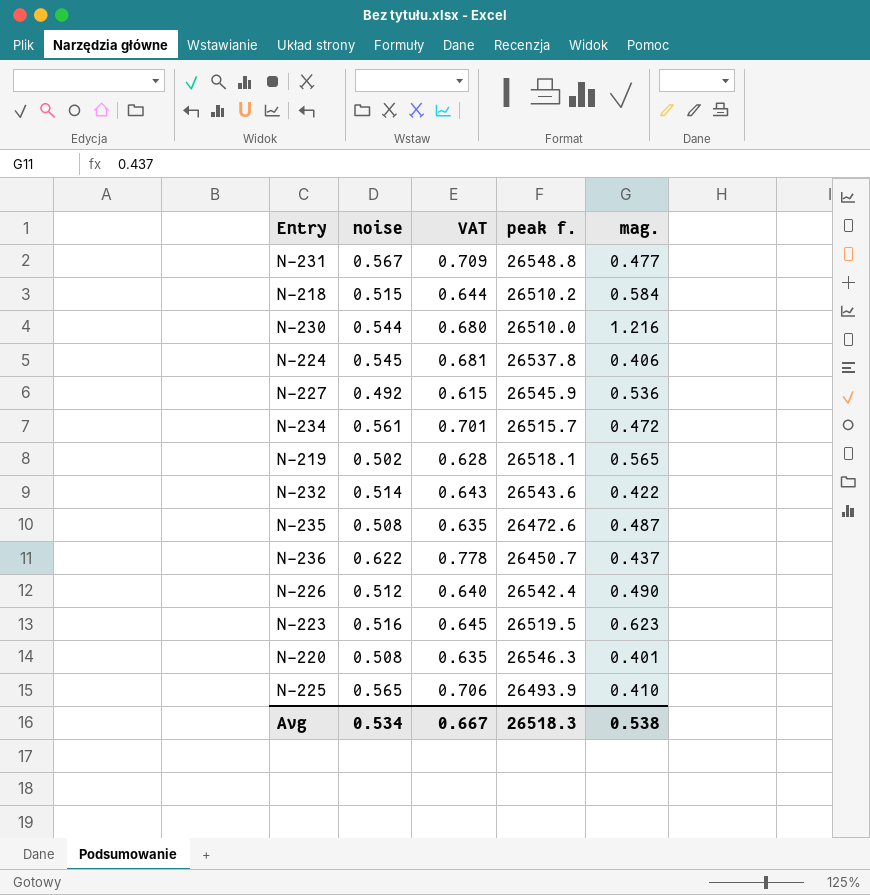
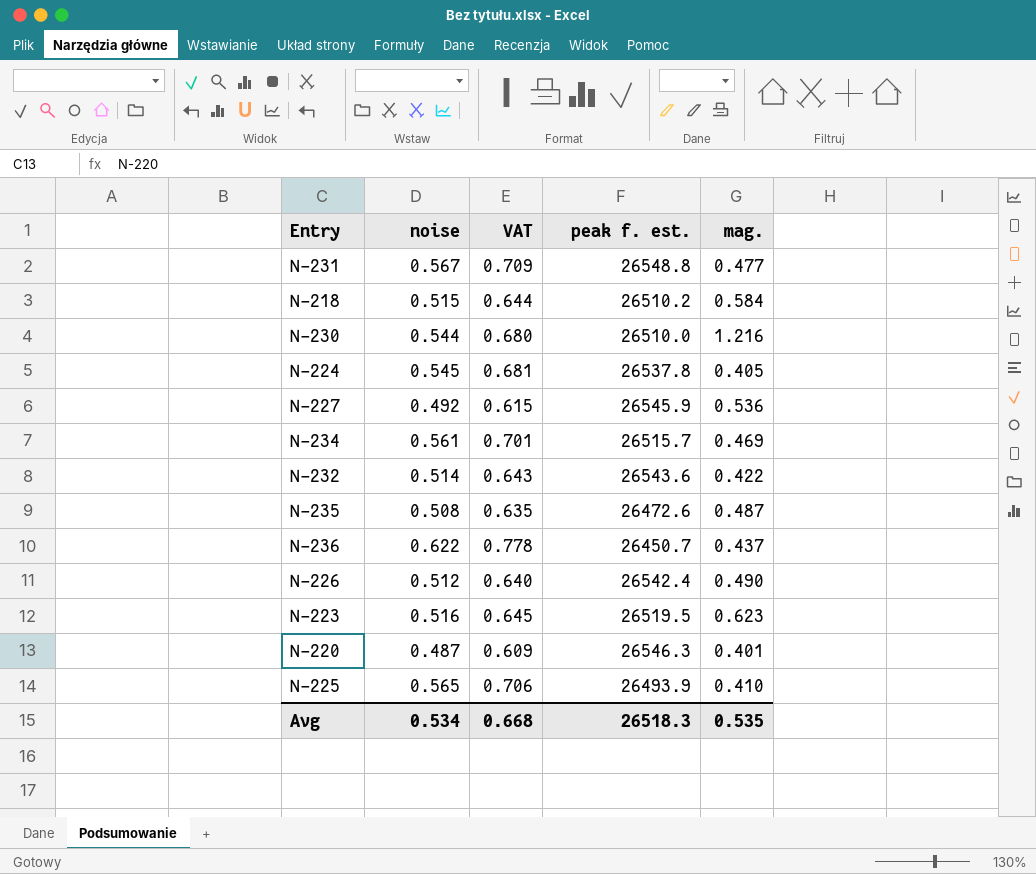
column name: peak f. -> peak f. est.
row N-219: 0.502 | 0.628 | 26518.1 | 0.565 -> none
N-224 | mag.: 0.406 -> 0.405
N-234 | mag.: 0.472 -> 0.469
N-220 | noise: 0.508 -> 0.487
N-220 | VAT: 0.635 -> 0.609
Avg | VAT: 0.667 -> 0.668
Avg | mag.: 0.538 -> 0.535

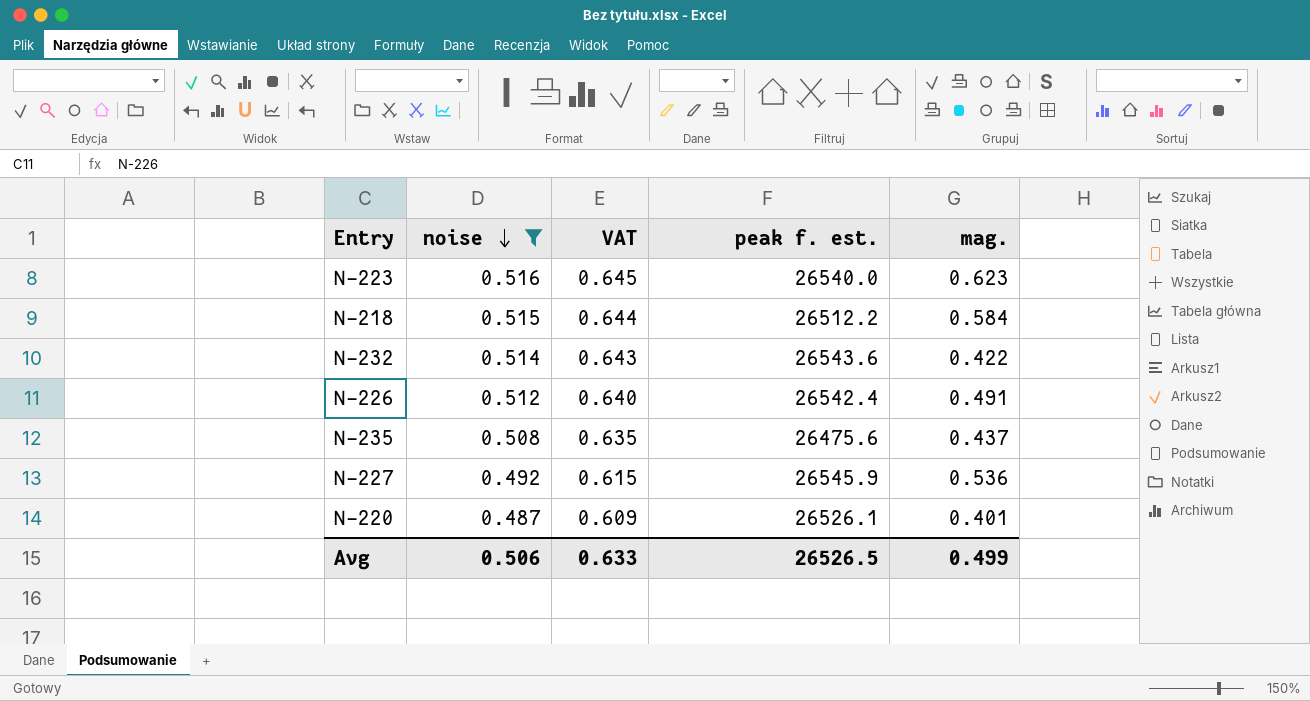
filter: none -> noise <= 0.516
row order: none -> noise descending
N-223 | peak f. est.: 26519.5 -> 26540.0
N-218 | peak f. est.: 26510.2 -> 26512.2
N-226 | mag.: 0.490 -> 0.491
N-235 | peak f. est.: 26472.6 -> 26475.6
N-235 | mag.: 0.487 -> 0.437
N-220 | peak f. est.: 26546.3 -> 26526.1
Avg | noise: 0.534 -> 0.506
Avg | VAT: 0.668 -> 0.633
Avg | peak f. est.: 26518.3 -> 26526.5
Avg | mag.: 0.535 -> 0.499

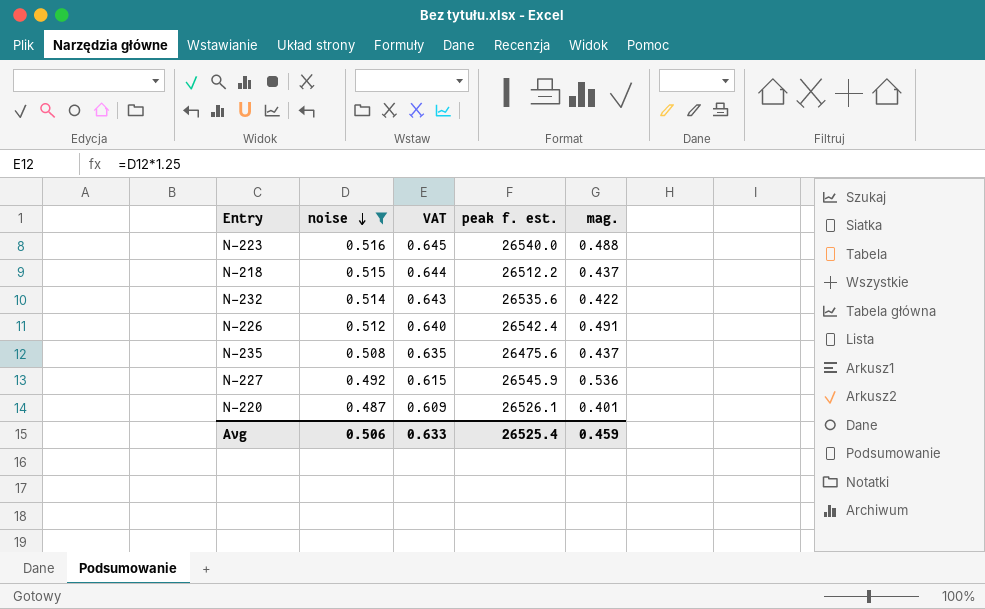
N-223 | mag.: 0.623 -> 0.488
N-218 | mag.: 0.584 -> 0.437
N-232 | peak f. est.: 26543.6 -> 26535.6
Avg | peak f. est.: 26526.5 -> 26525.4
Avg | mag.: 0.499 -> 0.459

